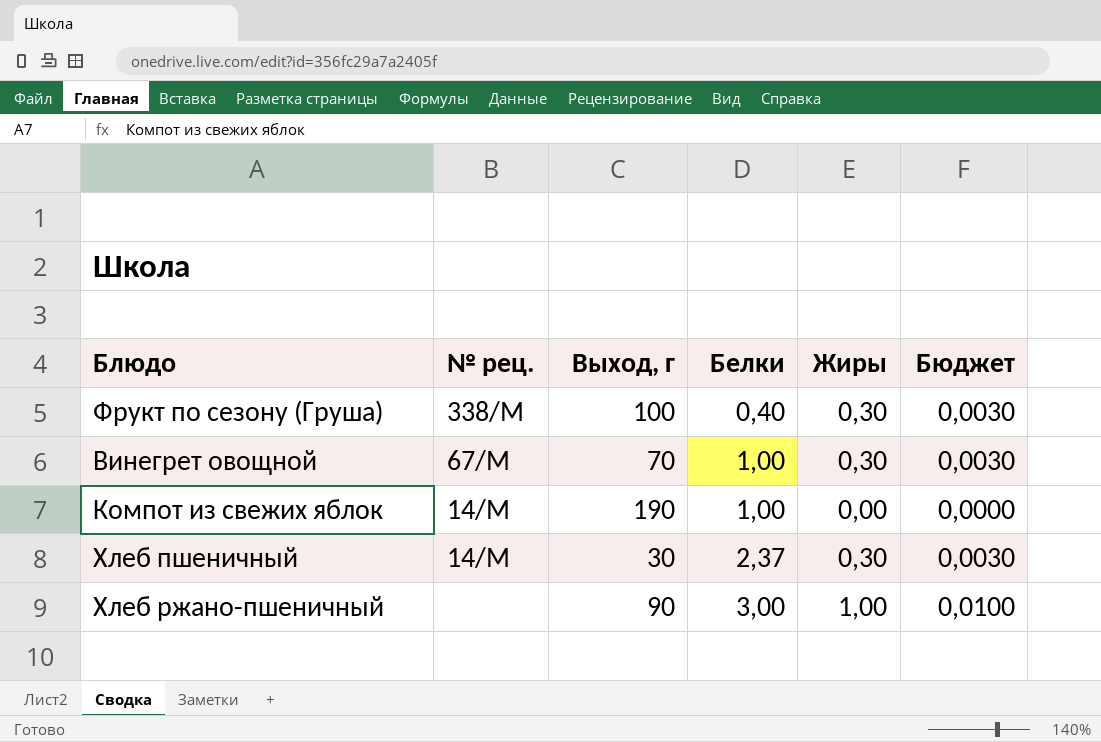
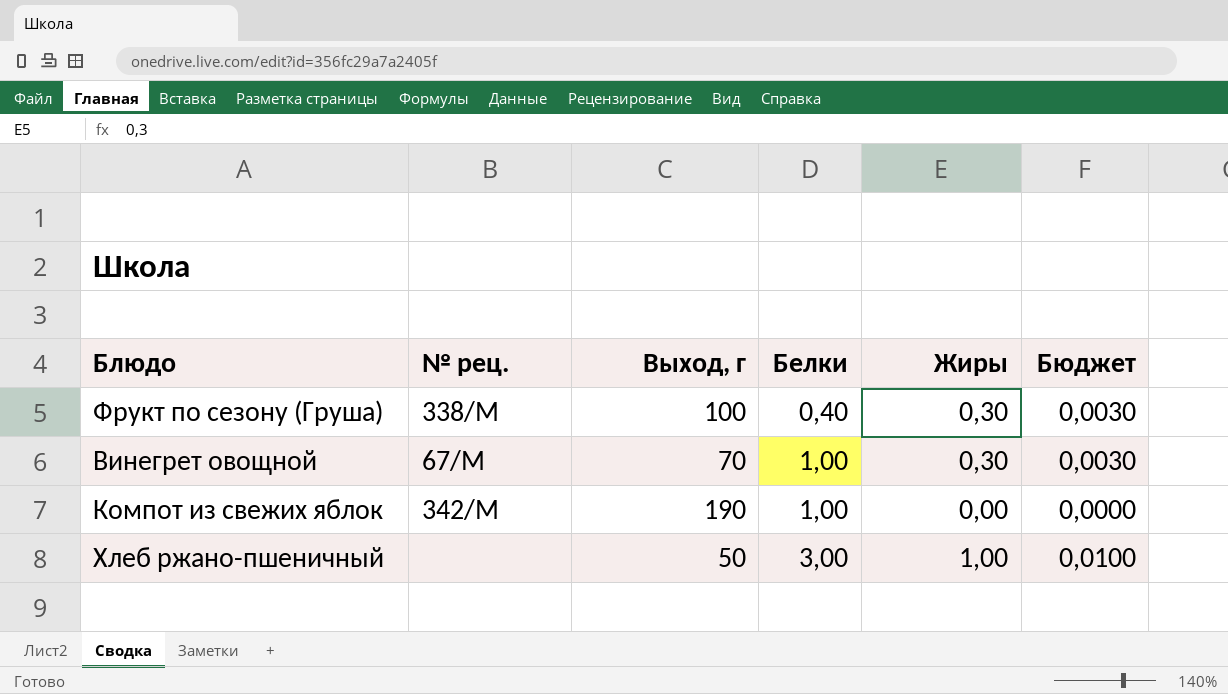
row Хлеб пшеничный: 14/М | 30 | 2,37 | 0,30 | 0,0030 -> none
Компот из свежих яблок | № рец.: 14/М -> 342/М
Хлеб ржано-пшеничный | Выход, г: 90 -> 50

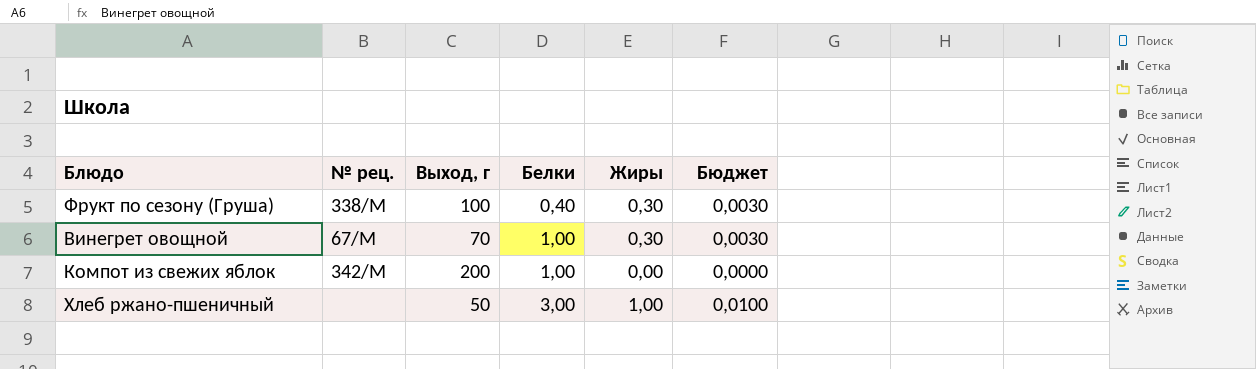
Компот из свежих яблок | Выход, г: 190 -> 200

